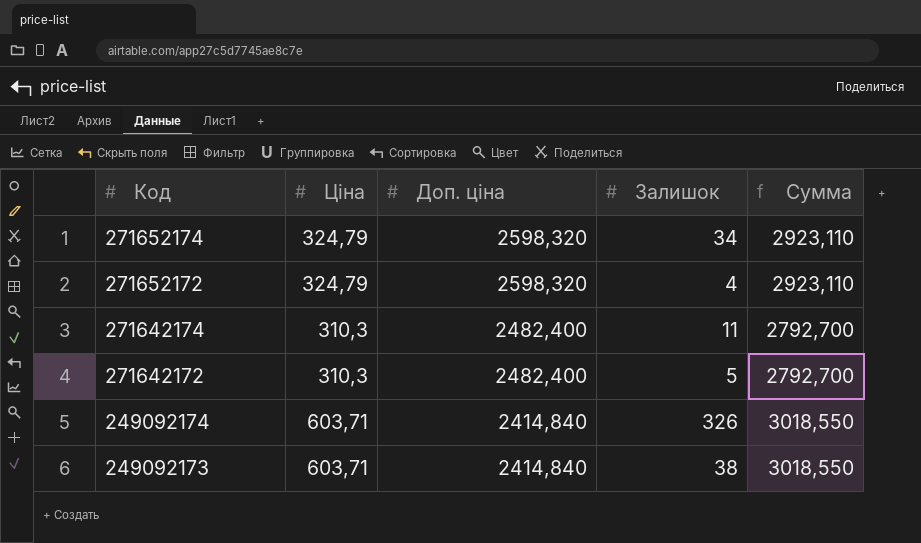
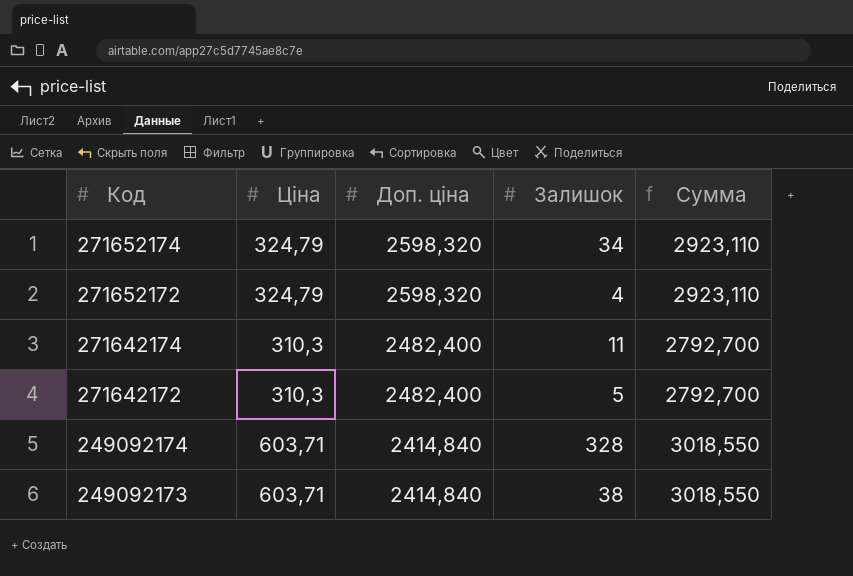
249092174 | Залишок: 326 -> 328

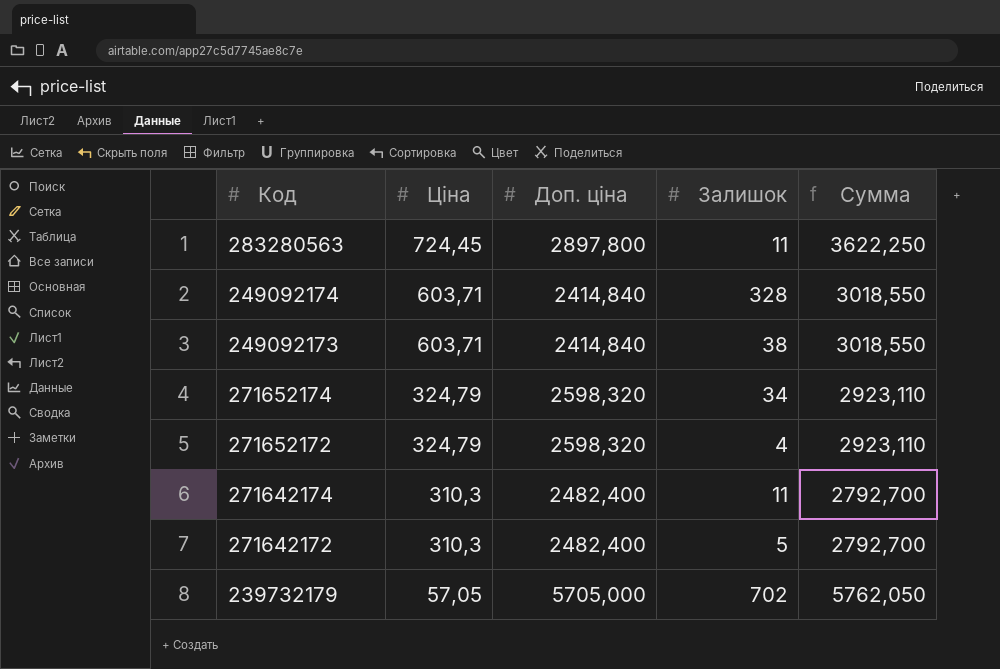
row order: Код descending -> Ціна descending
row 283280563: none -> 724,45 | 2897,800 | 11 | 3622,250
row 239732179: none -> 57,05 | 5705,000 | 702 | 5762,050

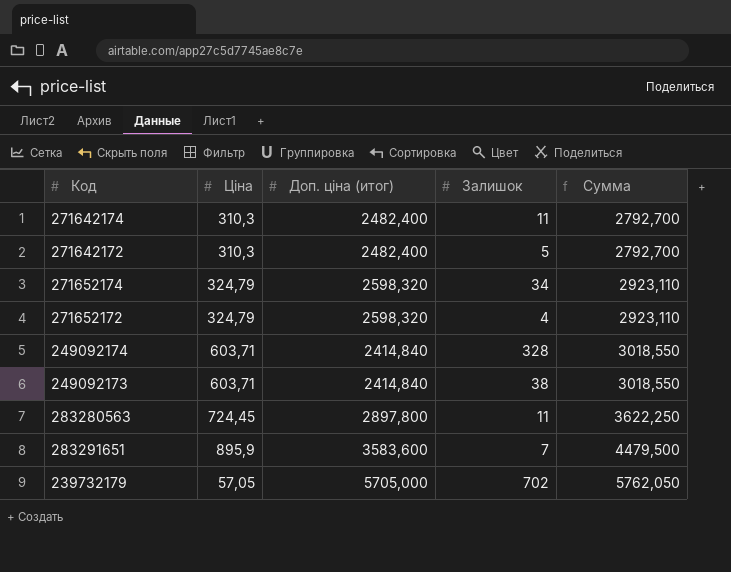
row order: Ціна descending -> Сумма ascending
column name: Доп. ціна -> Доп. ціна (итог)
row 283291651: none -> 895,9 | 3583,600 | 7 | 4479,500

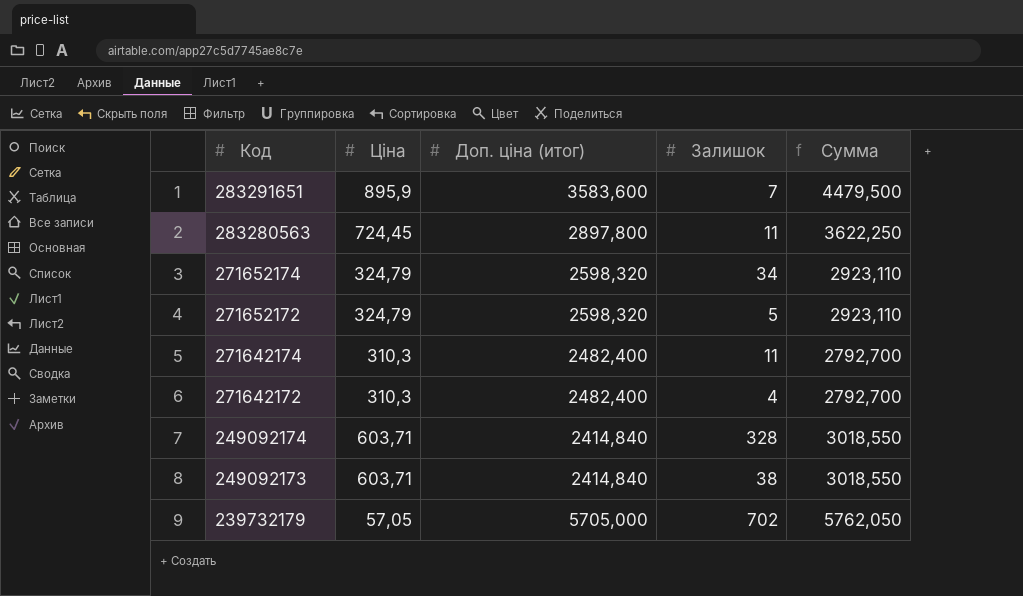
row order: Сумма ascending -> Код descending
271652172 | Залишок: 4 -> 5
271642172 | Залишок: 5 -> 4

